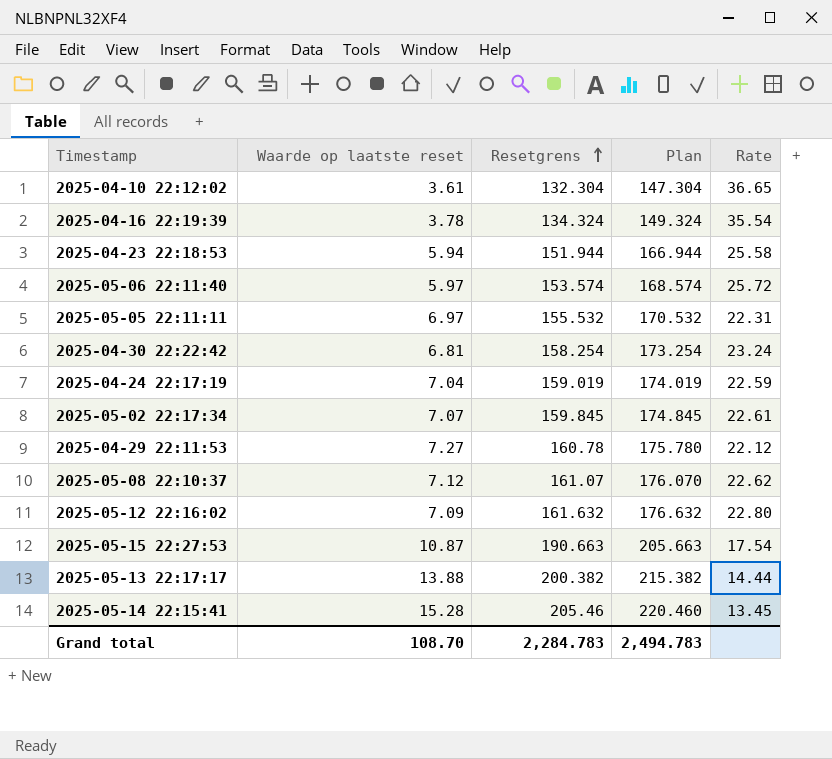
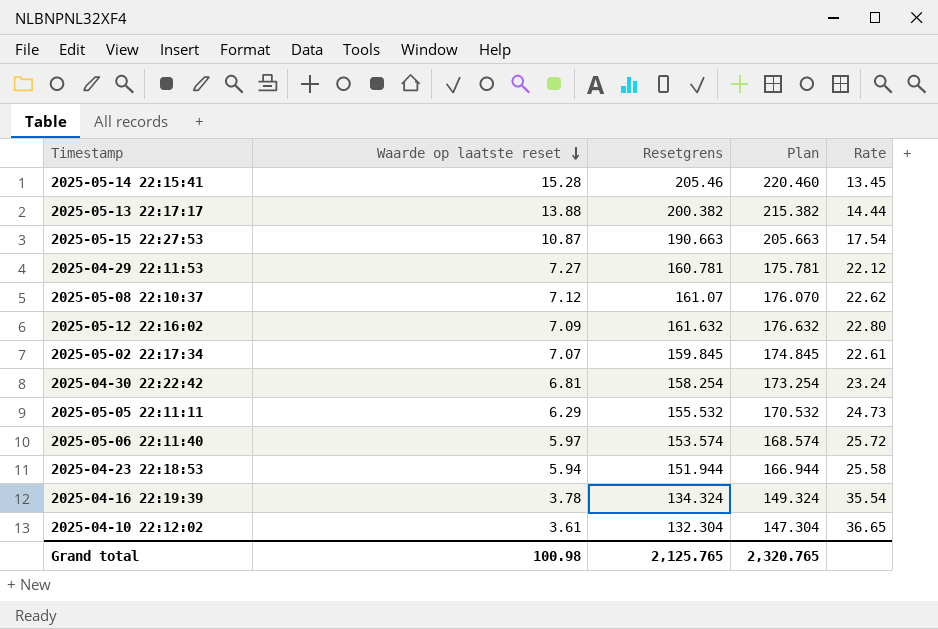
row order: Resetgrens ascending -> Waarde op laatste reset descending
row 2025-04-24 22:17:19: 7.04 | 159.019 | 174.019 | 22.59 -> none
2025-04-29 22:11:53 | Resetgrens: 160.78 -> 160.781
2025-04-29 22:11:53 | Plan: 175.780 -> 175.781
2025-05-05 22:11:11 | Waarde op laatste reset: 6.97 -> 6.29
2025-05-05 22:11:11 | Rate: 22.31 -> 24.73
Grand total | Waarde op laatste reset: 108.70 -> 100.98
Grand total | Resetgrens: 2,284.783 -> 2,125.765
Grand total | Plan: 2,494.783 -> 2,320.765

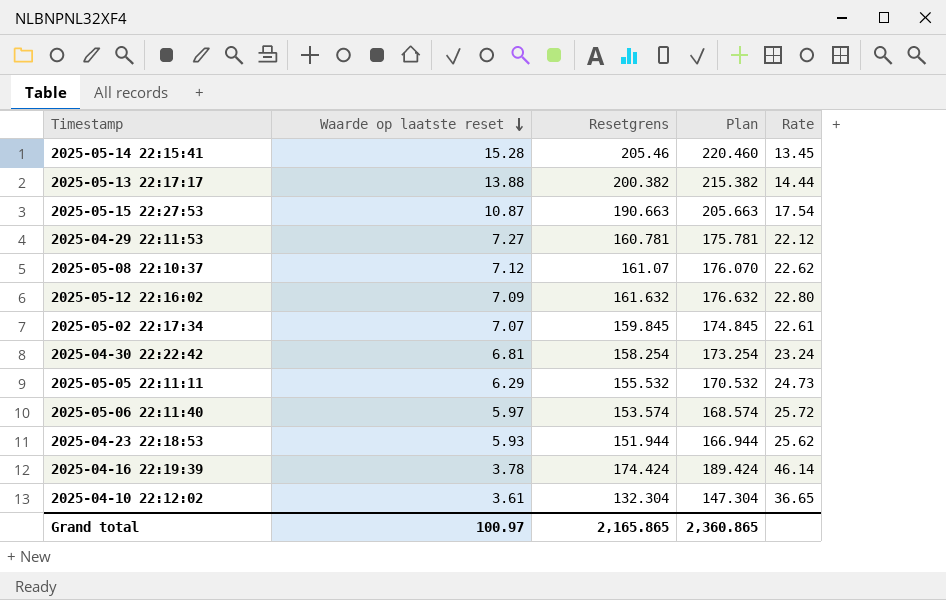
2025-04-23 22:18:53 | Waarde op laatste reset: 5.94 -> 5.93
2025-04-23 22:18:53 | Rate: 25.58 -> 25.62
2025-04-16 22:19:39 | Resetgrens: 134.324 -> 174.424
2025-04-16 22:19:39 | Plan: 149.324 -> 189.424
2025-04-16 22:19:39 | Rate: 35.54 -> 46.14
Grand total | Waarde op laatste reset: 100.98 -> 100.97
Grand total | Resetgrens: 2,125.765 -> 2,165.865
Grand total | Plan: 2,320.765 -> 2,360.865

